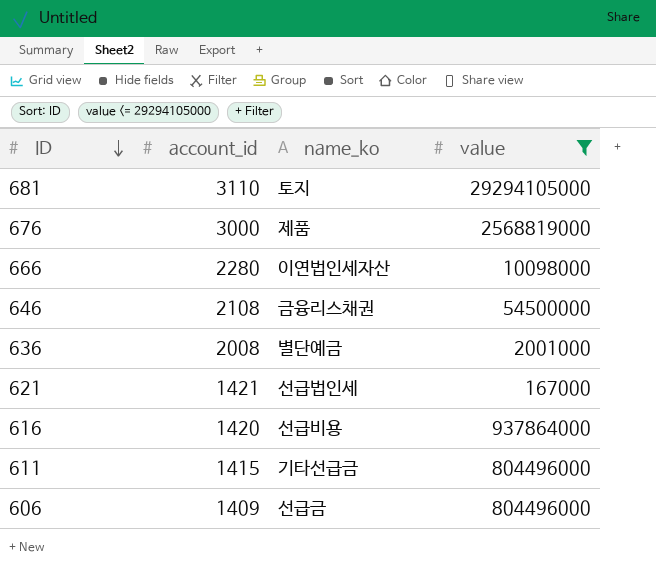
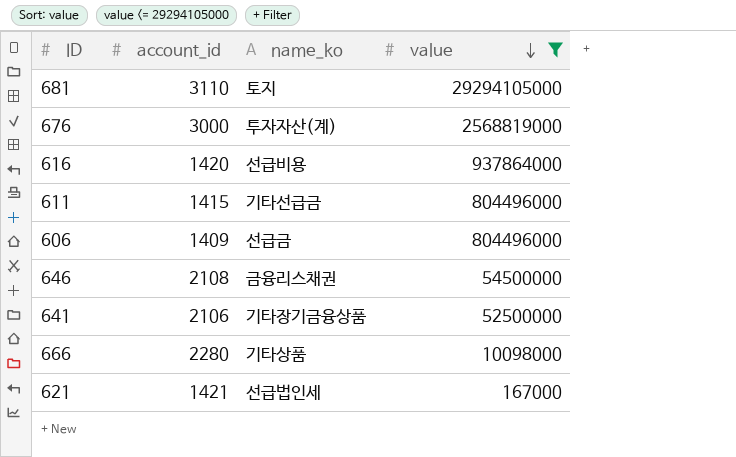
row order: ID descending -> value descending
row 636: 2008 | 별단예금 | 2001000 -> none
676 | name_ko: 제품 -> 투자자산(계)
row 641: none -> 2106 | 기타장기금융상품 | 52500000
666 | name_ko: 이연법인세자산 -> 기타상품

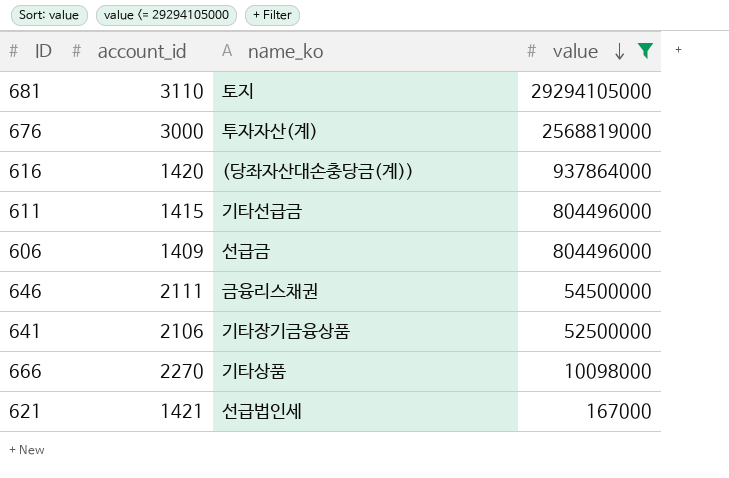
616 | name_ko: 선급비용 -> (당좌자산대손충당금(계))
646 | account_id: 2108 -> 2111
666 | account_id: 2280 -> 2270

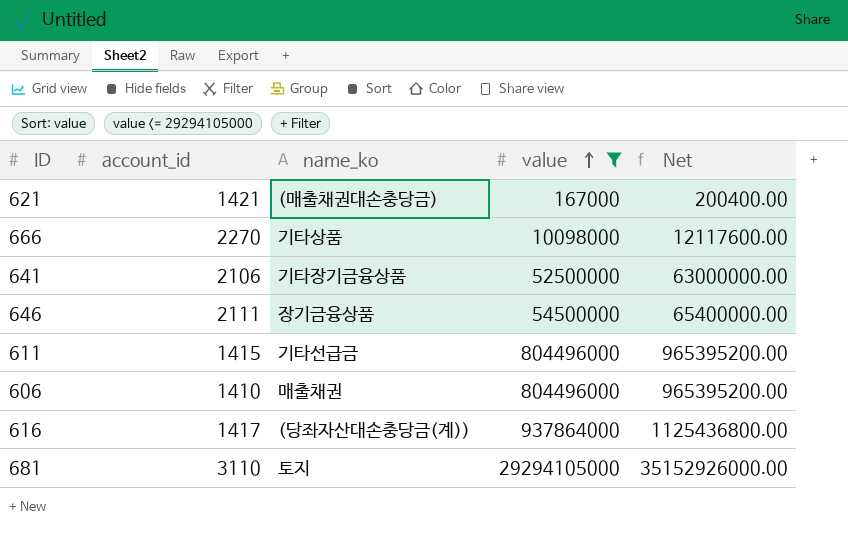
row order: value descending -> value ascending
column Net | formula: none -> [value] * 1.2
row 676: 3000 | 투자자산(계) | 2568819000 -> none
621 | name_ko: 선급법인세 -> (매출채권대손충당금)
646 | name_ko: 금융리스채권 -> 장기금융상품
606 | account_id: 1409 -> 1410
606 | name_ko: 선급금 -> 매출채권
616 | account_id: 1420 -> 1417

